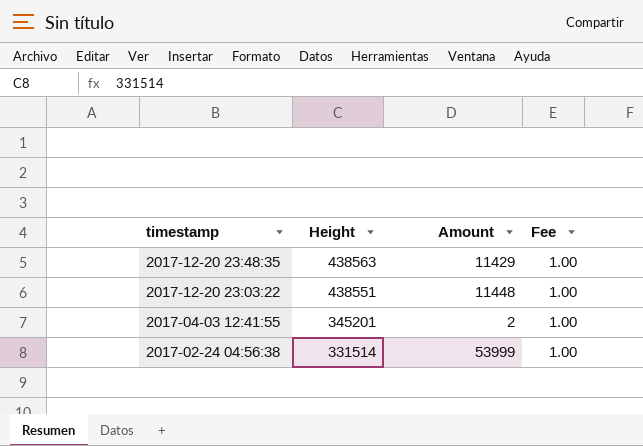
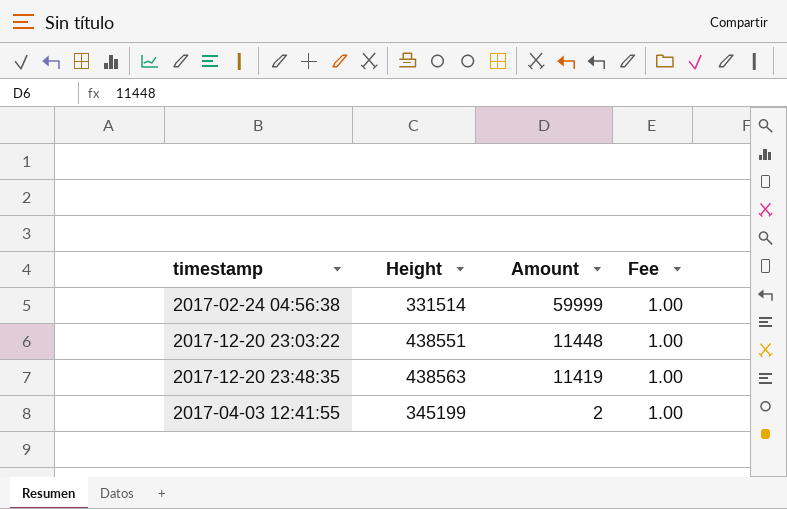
row order: timestamp descending -> Amount descending
2017-02-24 04:56:38 | Amount: 53999 -> 59999
2017-12-20 23:48:35 | Amount: 11429 -> 11419
2017-04-03 12:41:55 | Height: 345201 -> 345199

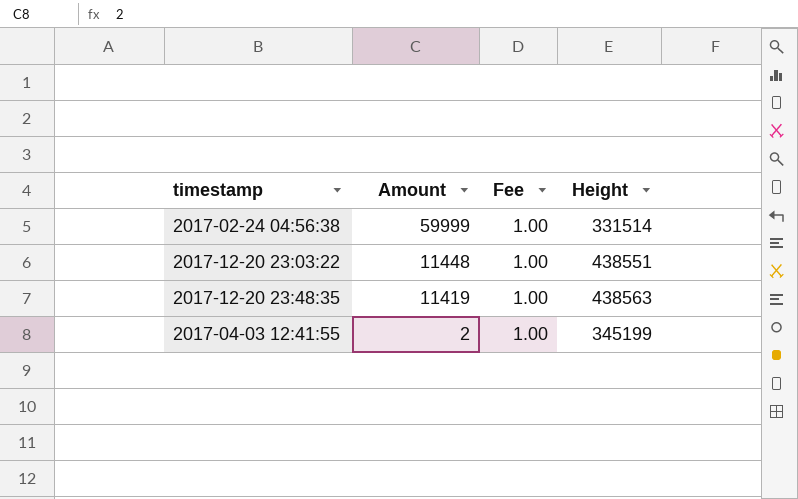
column Height | position: 2 -> 4

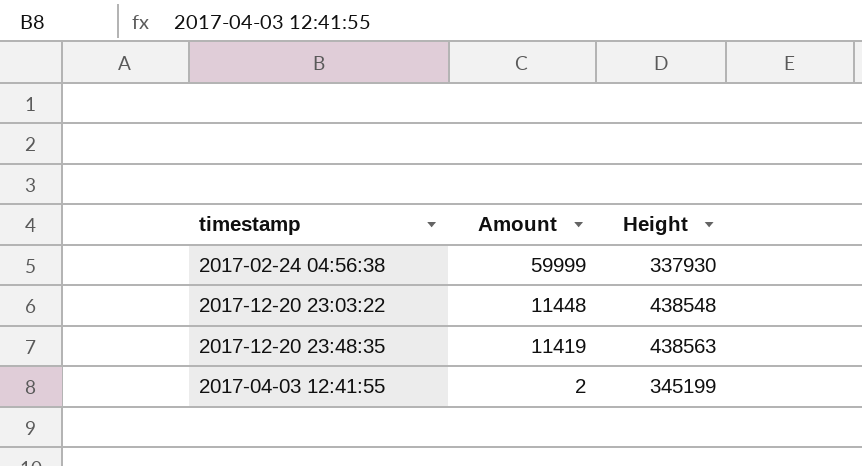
column Fee | position: 3 -> none
2017-02-24 04:56:38 | Height: 331514 -> 337930
2017-12-20 23:03:22 | Height: 438551 -> 438548

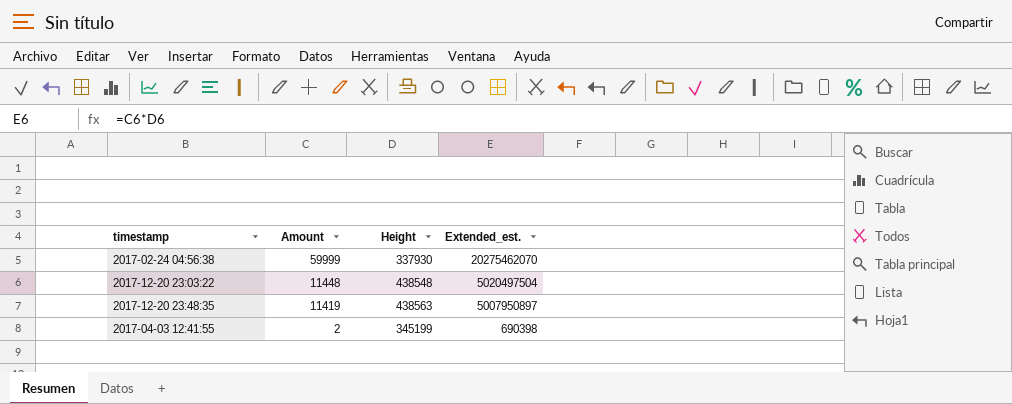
column Extended_est. | formula: none -> [Amount] * [Height]

